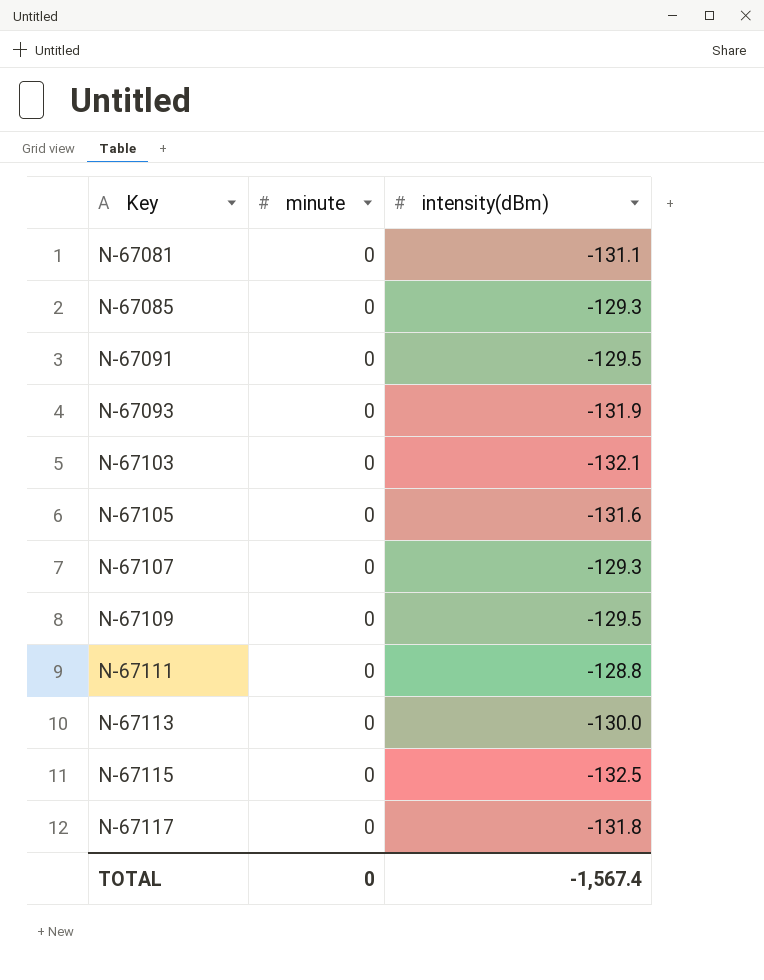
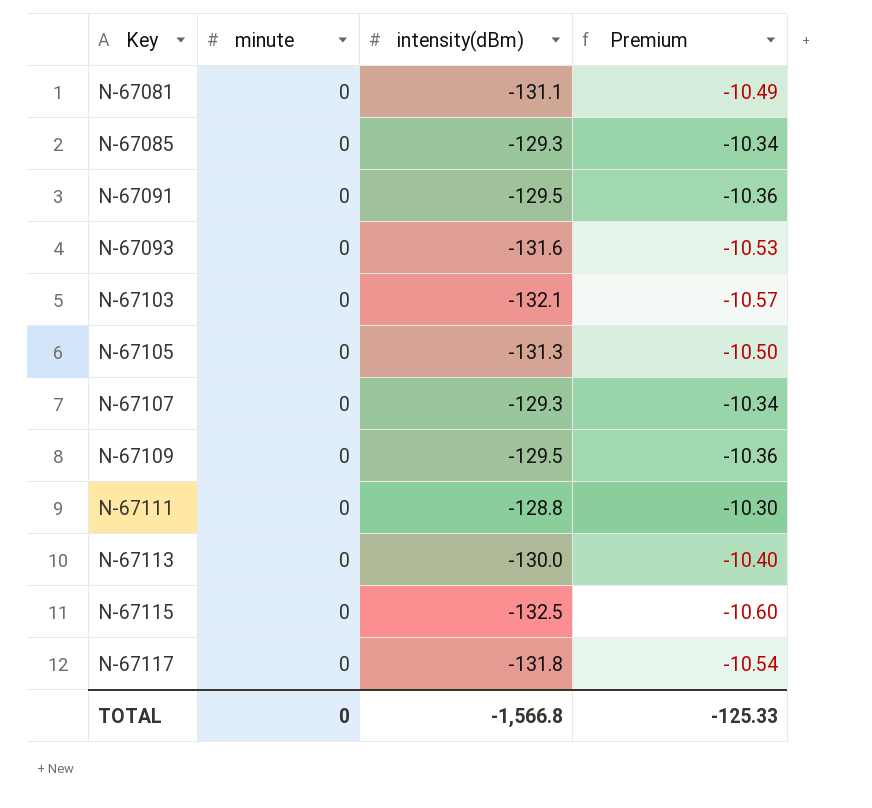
column Premium | formula: none -> [intensity(dBm)] * 0.08
N-67093 | intensity(dBm): -131.9 -> -131.6
N-67105 | intensity(dBm): -131.6 -> -131.3
TOTAL | intensity(dBm): -1,567.4 -> -1,566.8

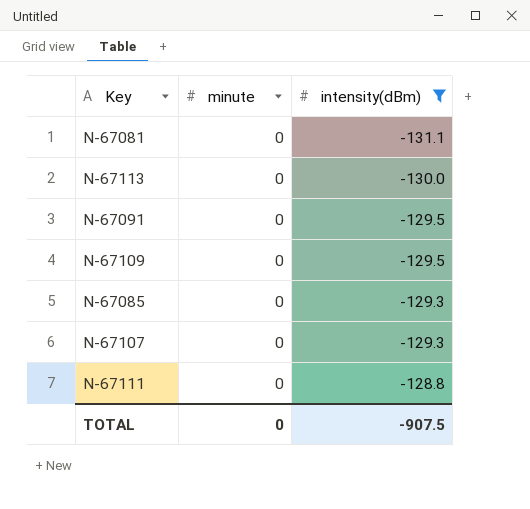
filter: none -> intensity(dBm) >= -131.1
row order: Key ascending -> intensity(dBm) ascending
column Premium | formula: [intensity(dBm)] * 0.08 -> none
TOTAL | intensity(dBm): -1,566.8 -> -907.5

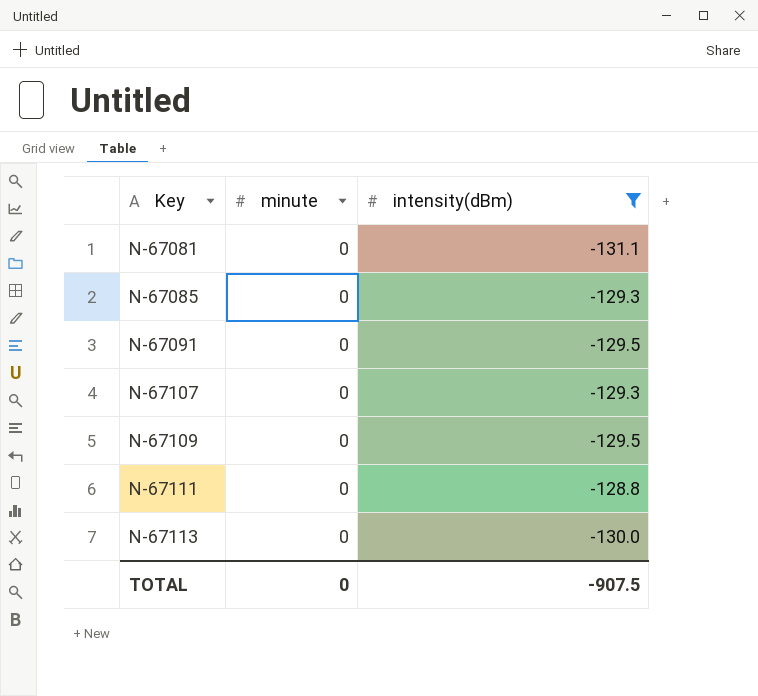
row order: intensity(dBm) ascending -> Key ascending

